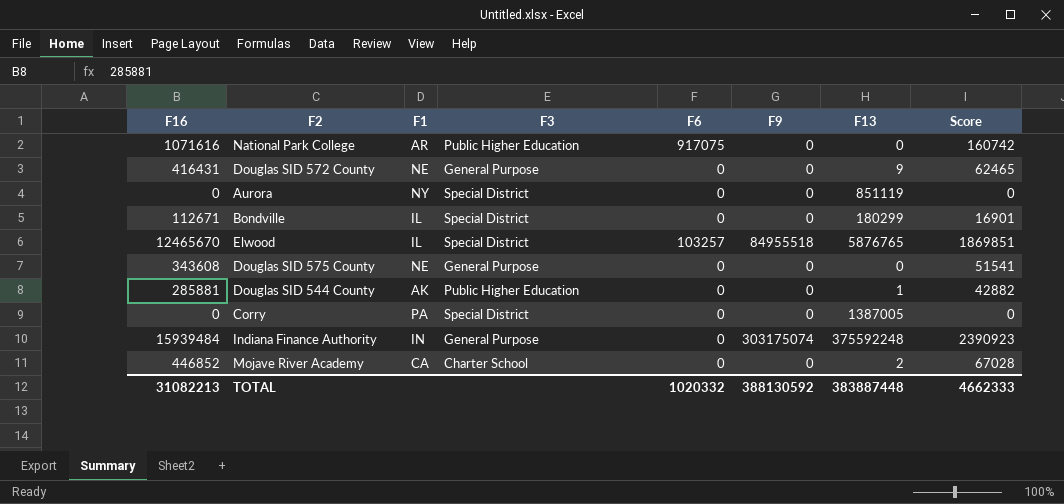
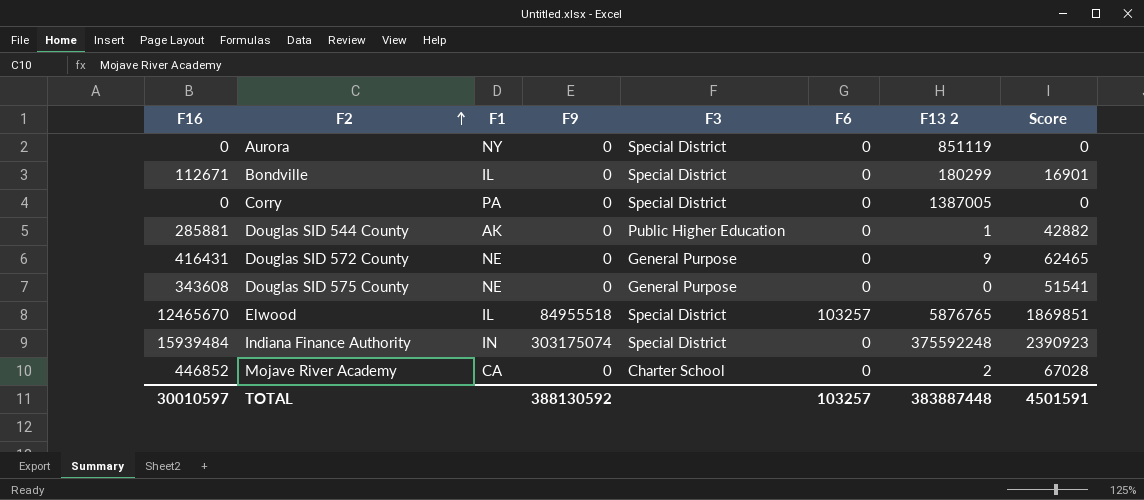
row order: none -> F2 ascending
column F9 | position: 6 -> 4
column name: F13 -> F13 2
row National Park College: 1071616 | AR | Public Higher Education | 917075 | 0 | 0 | 160742 -> none
Indiana Finance Authority | F3: General Purpose -> Special District
TOTAL | F16: 31082213 -> 30010597
TOTAL | F6: 1020332 -> 103257
TOTAL | Score: 4662333 -> 4501591

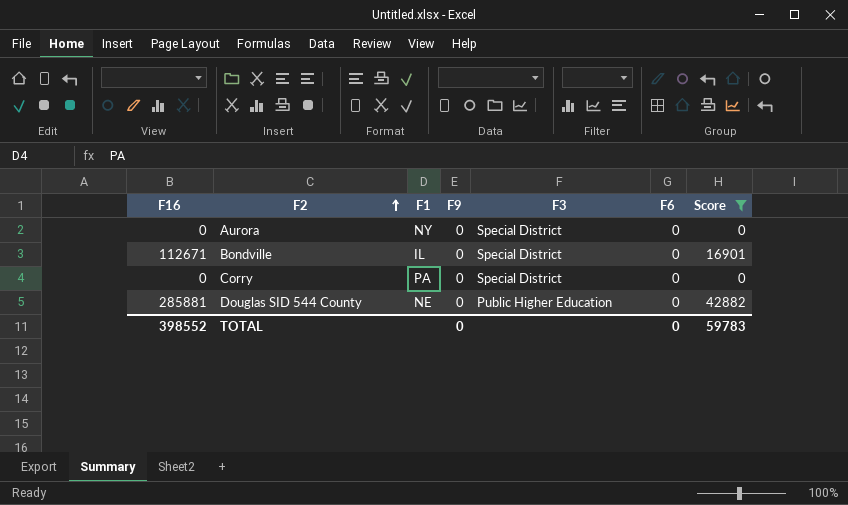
filter: none -> Score <= 42882
column F13 2 | position: 7 -> none
Douglas SID 544 County | F1: AK -> NE
TOTAL | F16: 30010597 -> 398552
TOTAL | F9: 388130592 -> 0
TOTAL | F6: 103257 -> 0
TOTAL | Score: 4501591 -> 59783

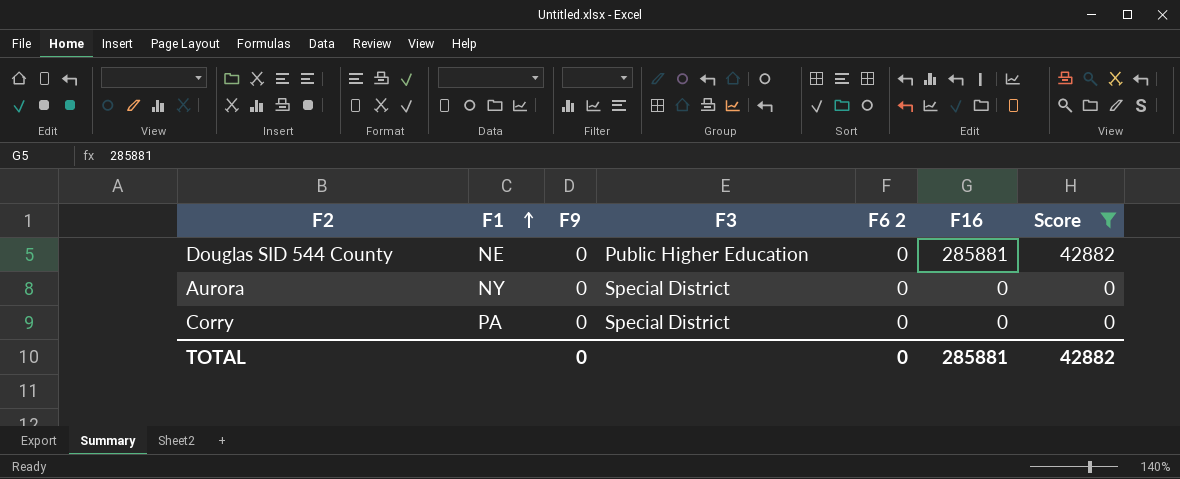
row order: F2 ascending -> F1 ascending
column name: F6 -> F6 2
column F16 | position: 1 -> 6
row Bondville: 112671 | IL | 0 | Special District | 0 | 16901 -> none
TOTAL | F16: 398552 -> 285881
TOTAL | Score: 59783 -> 42882

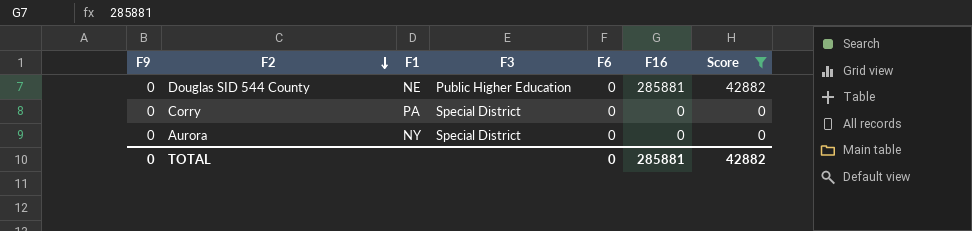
row order: F1 ascending -> F2 descending
column F9 | position: 3 -> 1
column name: F6 2 -> F6

